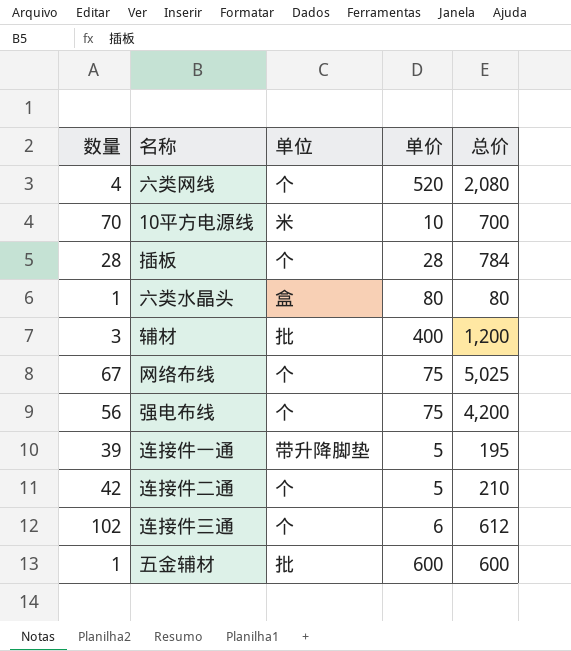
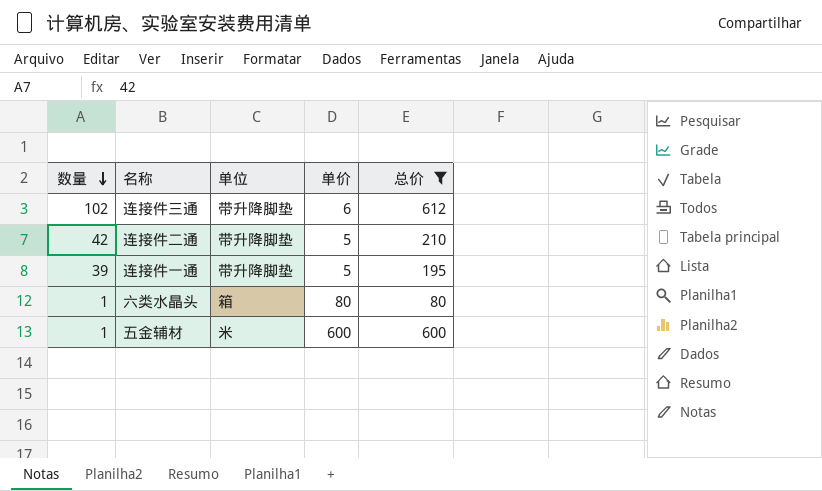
filter: none -> 总价 <= 612
row order: none -> 数量 descending
连接件三通 | 单位: 个 -> 带升降脚垫
连接件二通 | 单位: 个 -> 带升降脚垫
六类水晶头 | 单位: 盒 -> 箱
五金辅材 | 单位: 批 -> 米

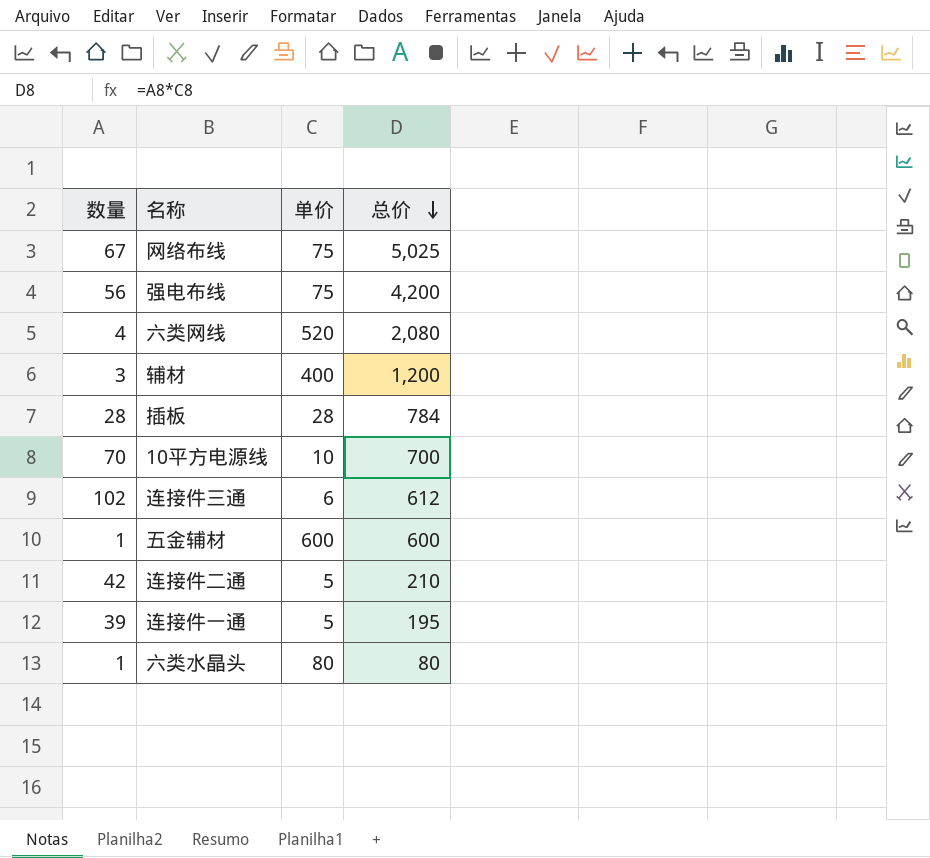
filter: 总价 <= 612 -> none
row order: 数量 descending -> 总价 descending
column 单位 | position: 3 -> none

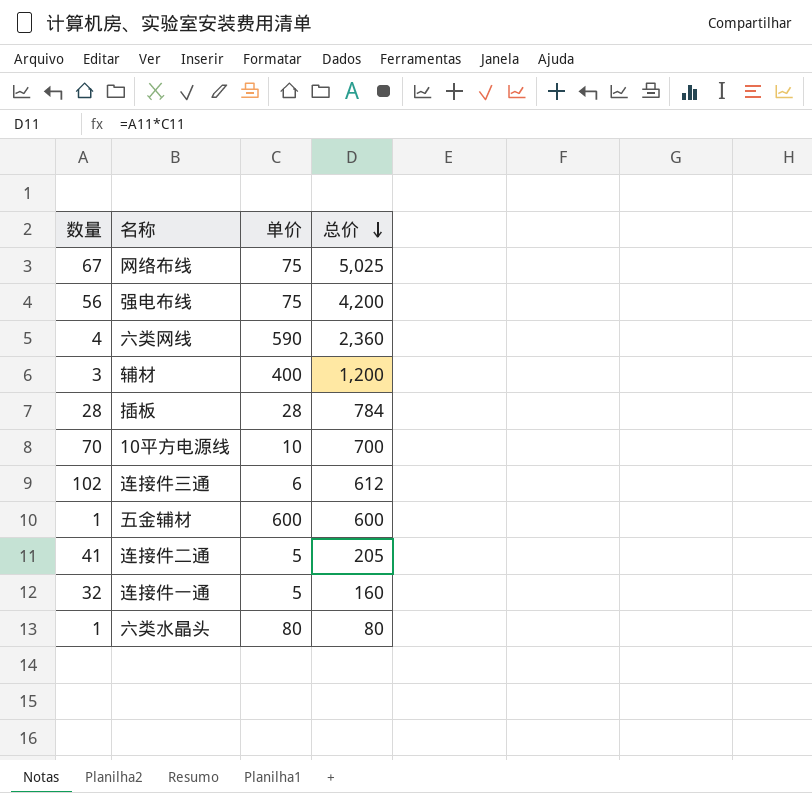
六类网线 | 单价: 520 -> 590
六类网线 | 总价: 2,080 -> 2,360
连接件二通 | 数量: 42 -> 41
连接件二通 | 总价: 210 -> 205
连接件一通 | 数量: 39 -> 32
连接件一通 | 总价: 195 -> 160

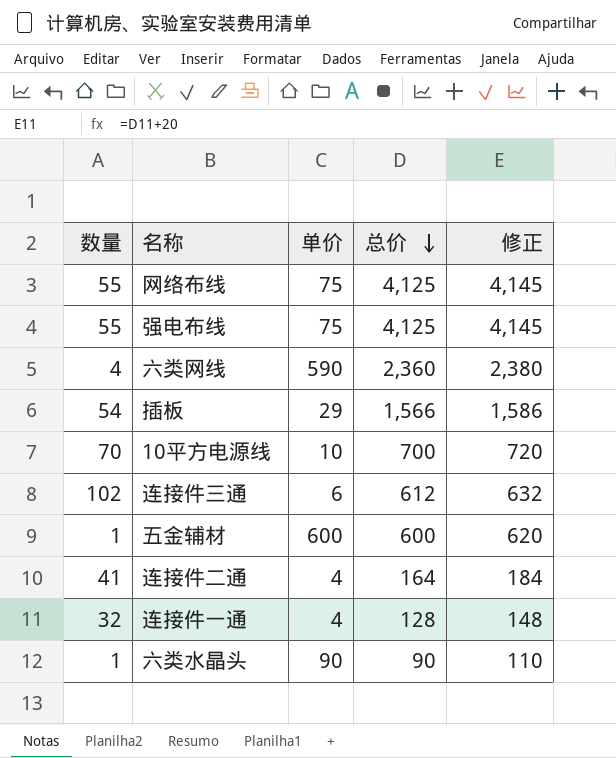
column 修正 | formula: none -> [总价] + 20
row 辅材: 3 | 400 | 1,200 -> none
网络布线 | 数量: 67 -> 55
网络布线 | 总价: 5,025 -> 4,125
强电布线 | 数量: 56 -> 55
强电布线 | 总价: 4,200 -> 4,125
插板 | 数量: 28 -> 54
插板 | 单价: 28 -> 29
插板 | 总价: 784 -> 1,566
连接件二通 | 单价: 5 -> 4
连接件二通 | 总价: 205 -> 164
连接件一通 | 单价: 5 -> 4
连接件一通 | 总价: 160 -> 128
六类水晶头 | 单价: 80 -> 90
六类水晶头 | 总价: 80 -> 90

